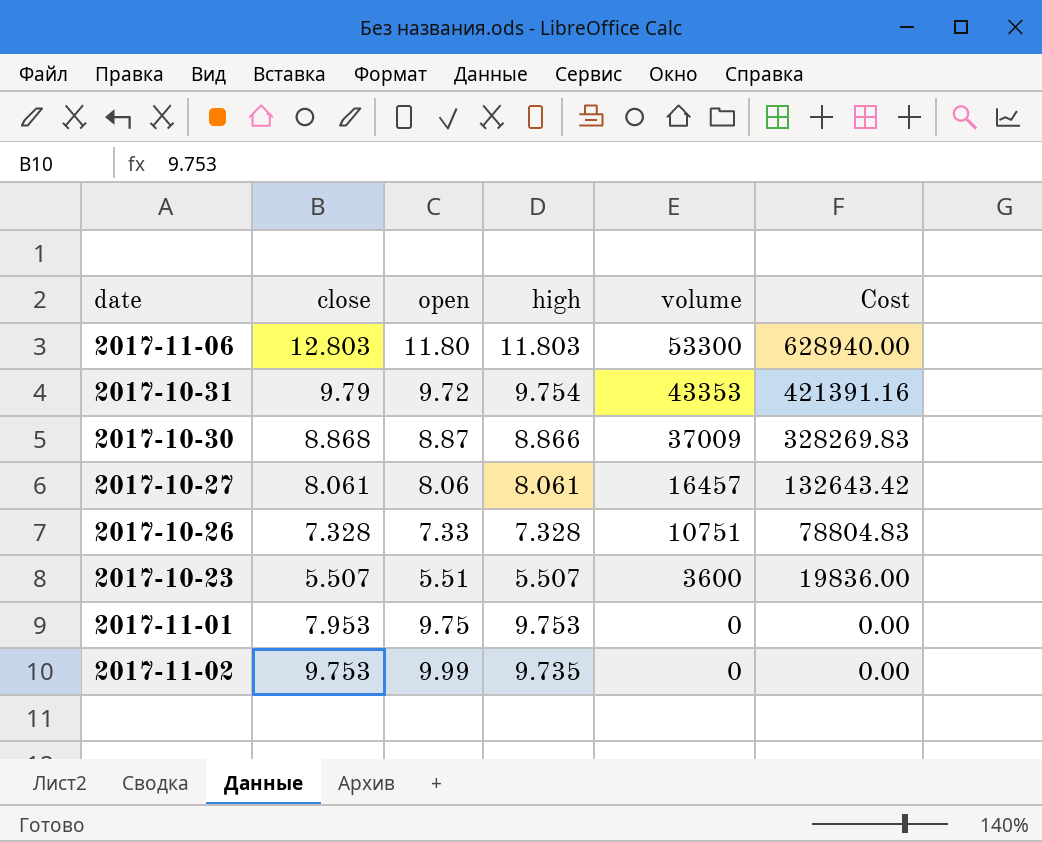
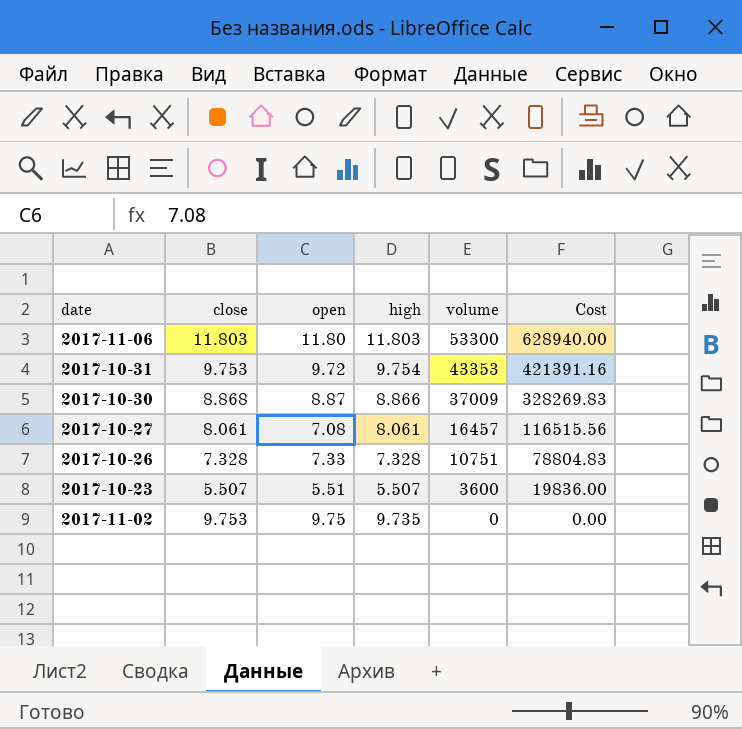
row 2017-11-01: 7.953 | 9.75 | 9.753 | 0 | 0.00 -> none
2017-11-06 | close: 12.803 -> 11.803
2017-10-31 | close: 9.79 -> 9.753
2017-10-27 | open: 8.06 -> 7.08
2017-10-27 | Cost: 132643.42 -> 116515.56
2017-11-02 | open: 9.99 -> 9.75

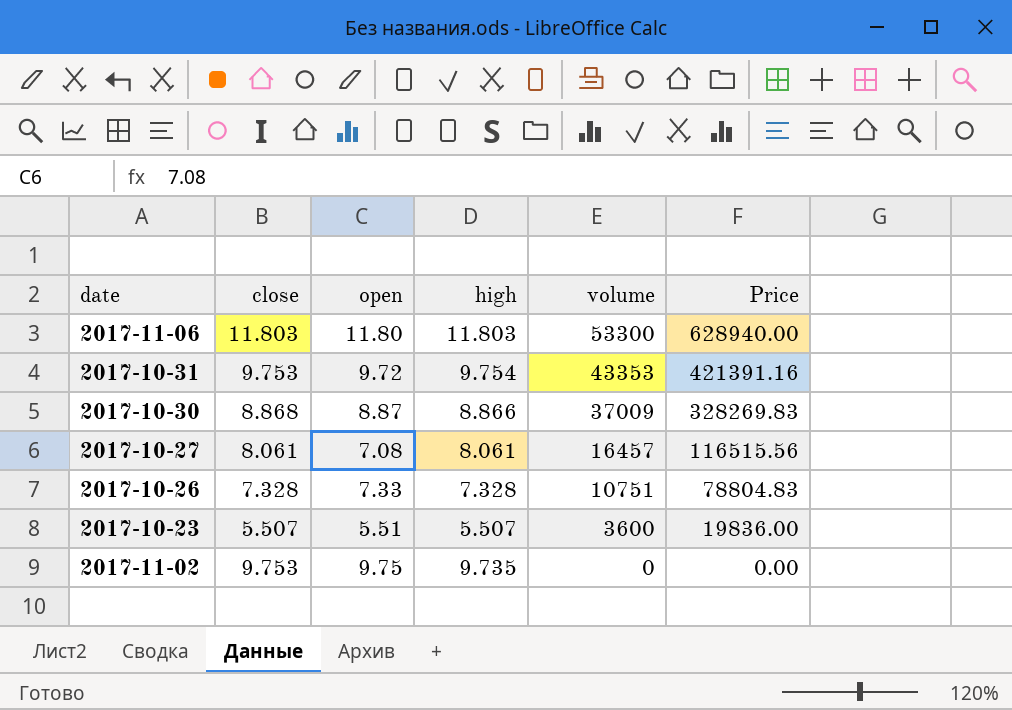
column name: Cost -> Price

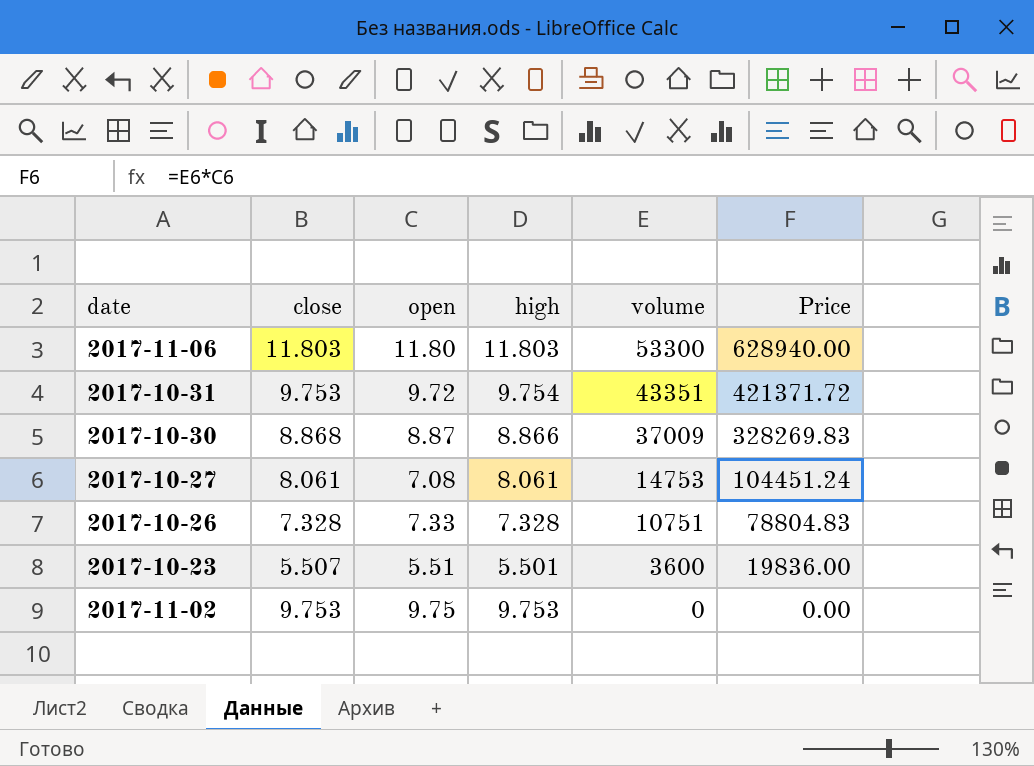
2017-10-31 | volume: 43353 -> 43351
2017-10-31 | Price: 421391.16 -> 421371.72
2017-10-27 | volume: 16457 -> 14753
2017-10-27 | Price: 116515.56 -> 104451.24
2017-10-23 | high: 5.507 -> 5.501
2017-11-02 | high: 9.735 -> 9.753

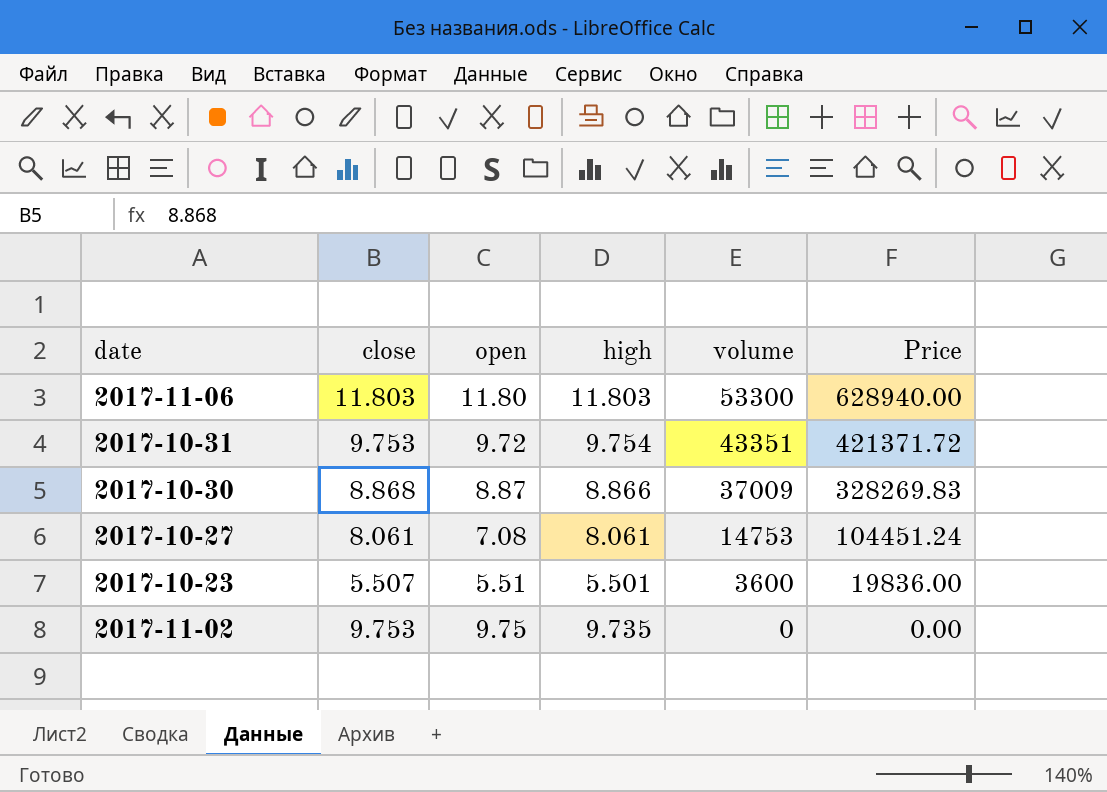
row 2017-10-26: 7.328 | 7.33 | 7.328 | 10751 | 78804.83 -> none
2017-11-02 | high: 9.753 -> 9.735

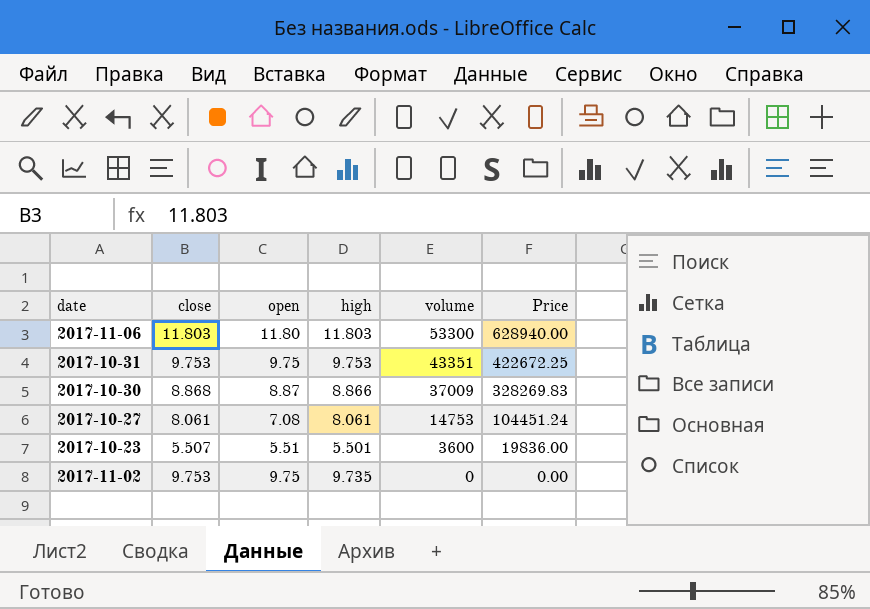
2017-10-31 | open: 9.72 -> 9.75
2017-10-31 | high: 9.754 -> 9.753
2017-10-31 | Price: 421371.72 -> 422672.25

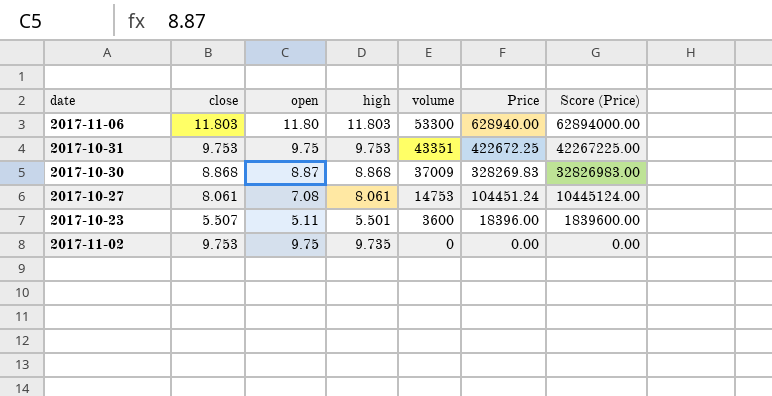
column Score (Price) | formula: none -> [Price] * 100
2017-10-30 | high: 8.866 -> 8.868
2017-10-23 | open: 5.51 -> 5.11
2017-10-23 | Price: 19836.00 -> 18396.00

